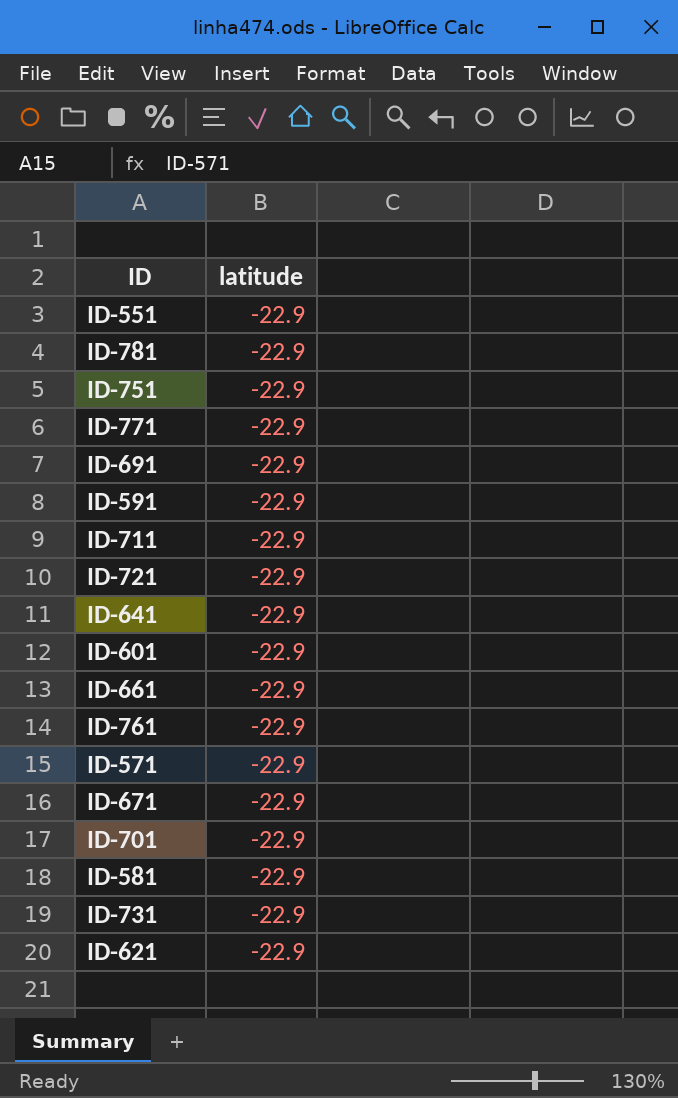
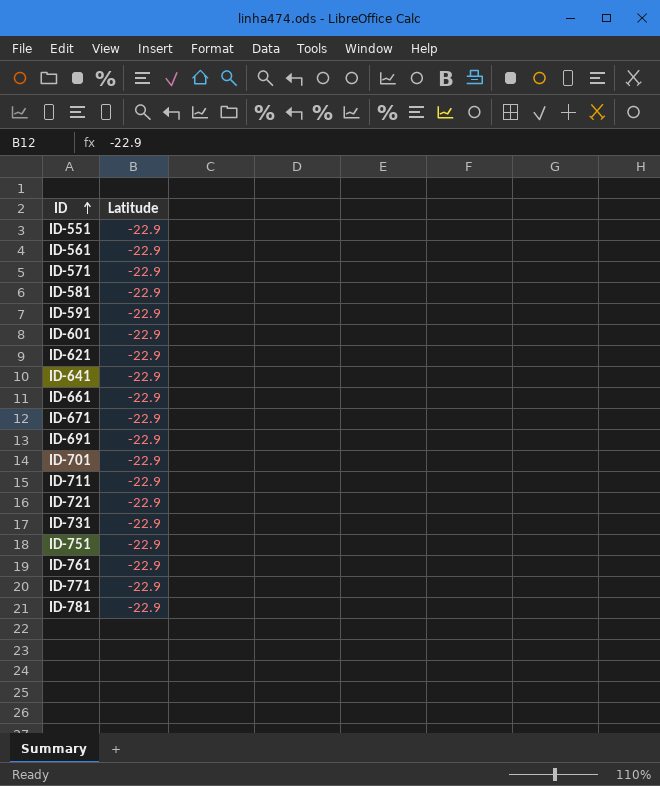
row order: none -> ID ascending
column name: latitude -> Latitude
row ID-561: none -> -22.9

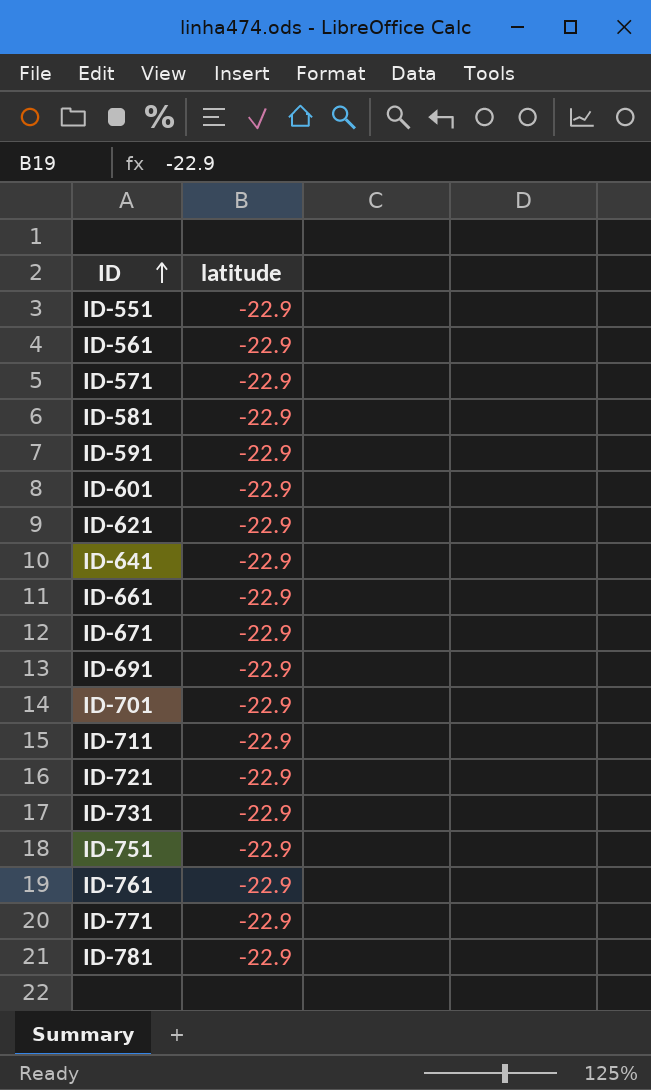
column name: Latitude -> latitude

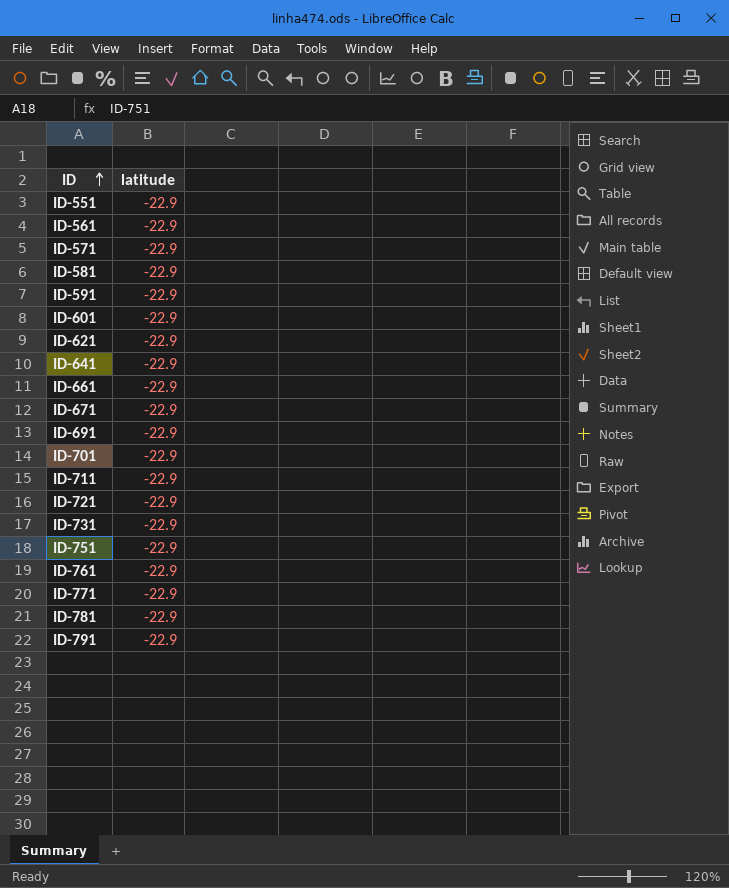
row ID-791: none -> -22.9

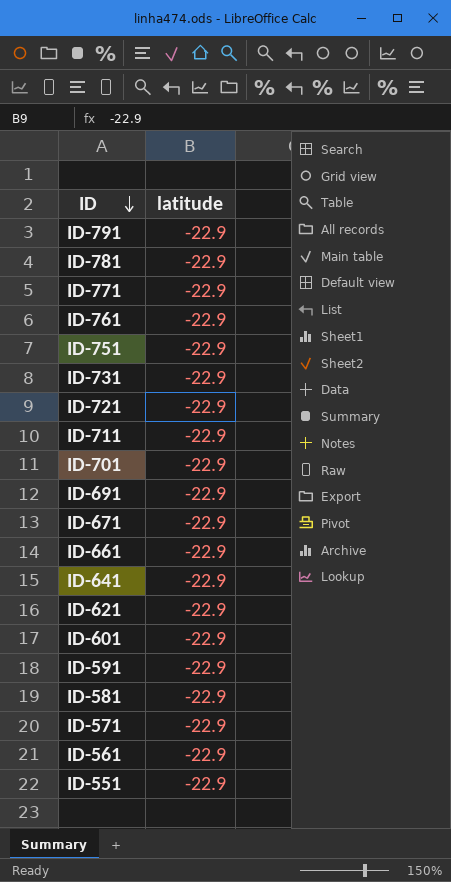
row order: ID ascending -> ID descending

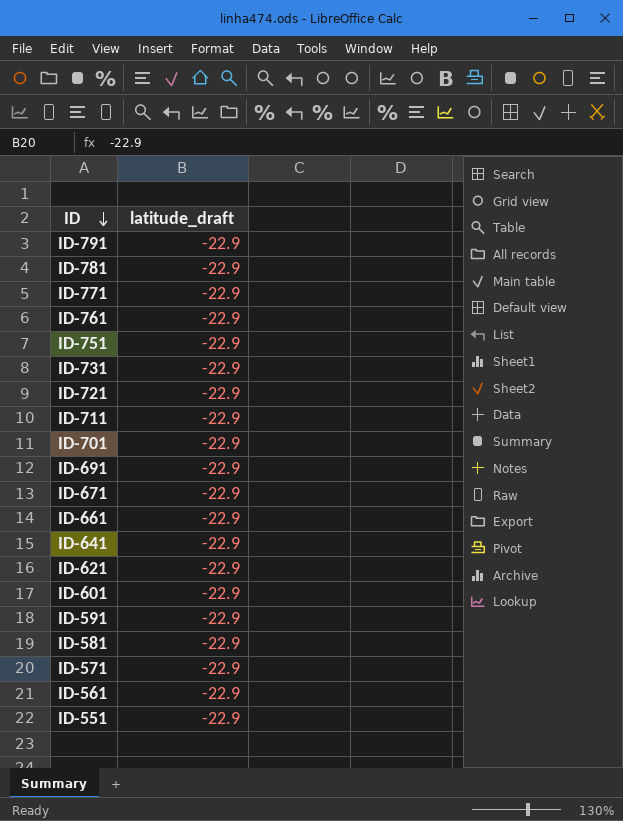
column name: latitude -> latitude_draft

